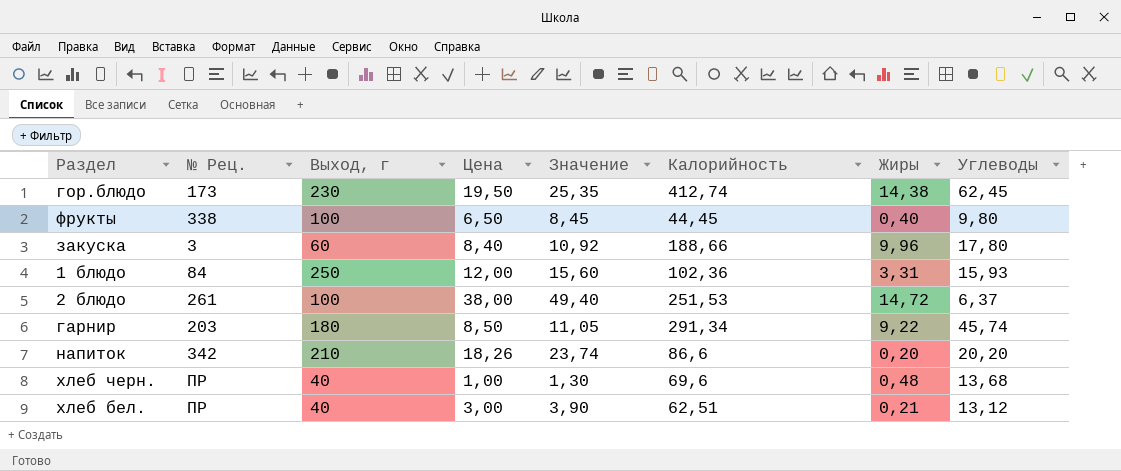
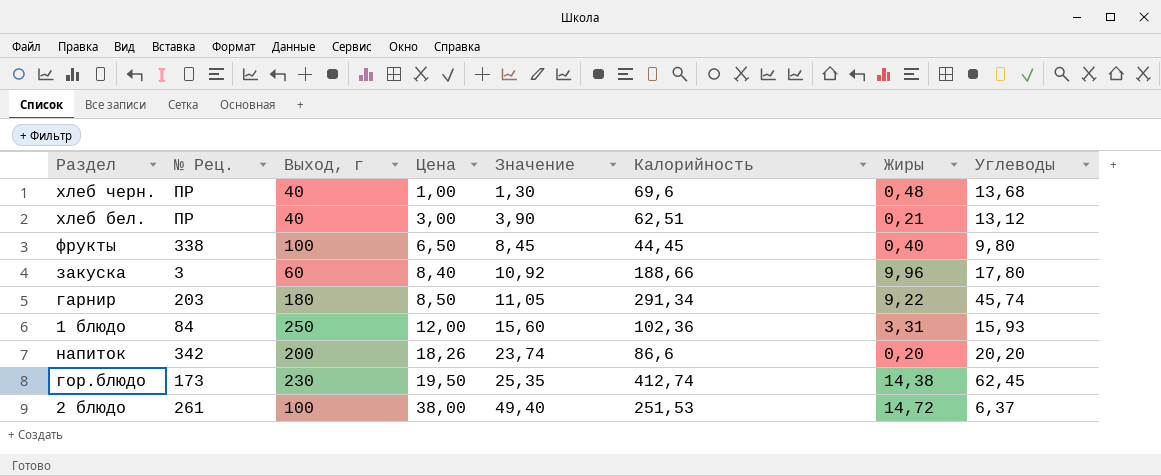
row order: none -> Цена ascending
напиток | Выход, г: 210 -> 200

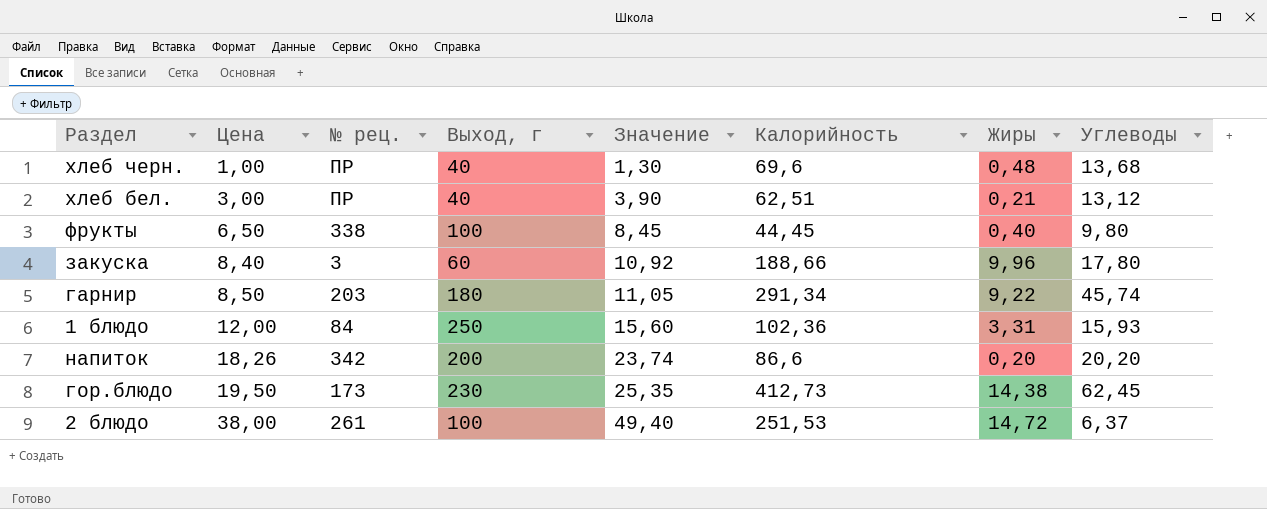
column Цена | position: 4 -> 2
column name: № Рец. -> № рец.
гор.блюдо | Калорийность: 412,74 -> 412,73

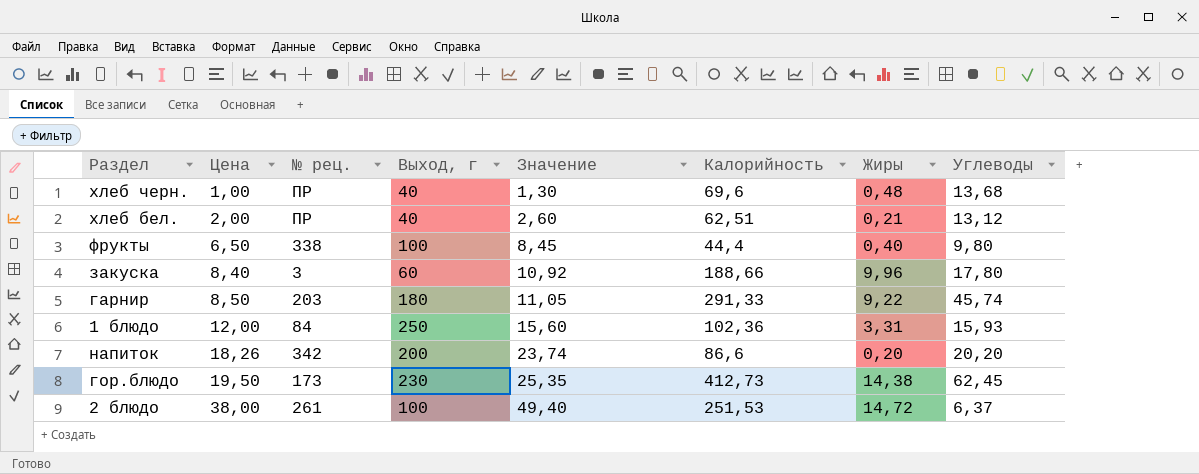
хлеб бел. | Цена: 3,00 -> 2,00
хлеб бел. | Значение: 3,90 -> 2,60
фрукты | Калорийность: 44,45 -> 44,4
гарнир | Калорийность: 291,34 -> 291,33

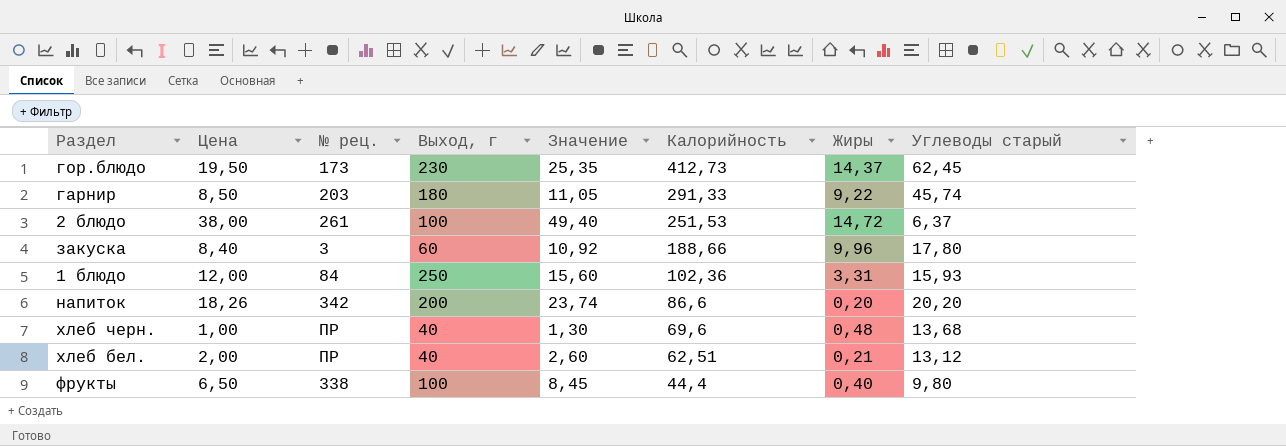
row order: Цена ascending -> Калорийность descending
column name: Углеводы -> Углеводы старый
гор.блюдо | Жиры: 14,38 -> 14,37

